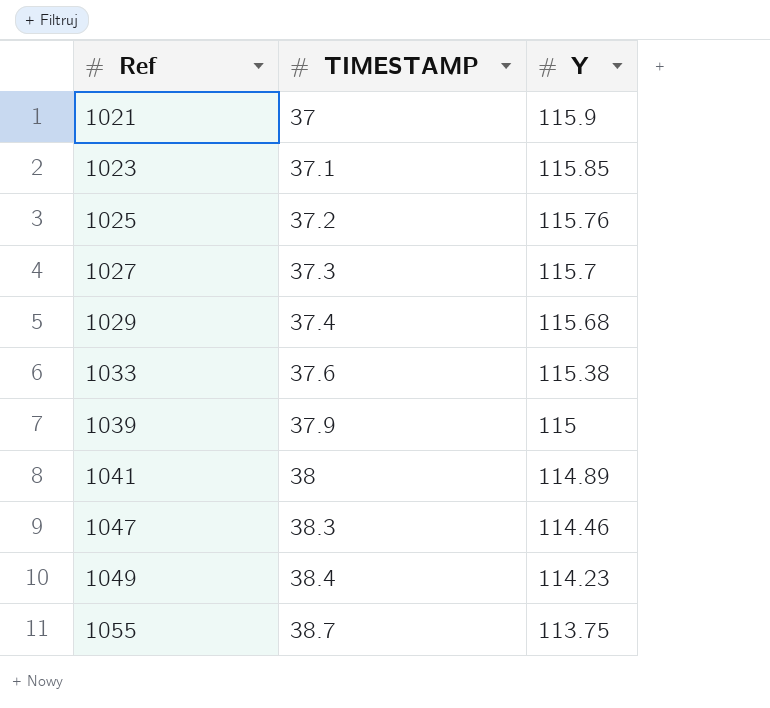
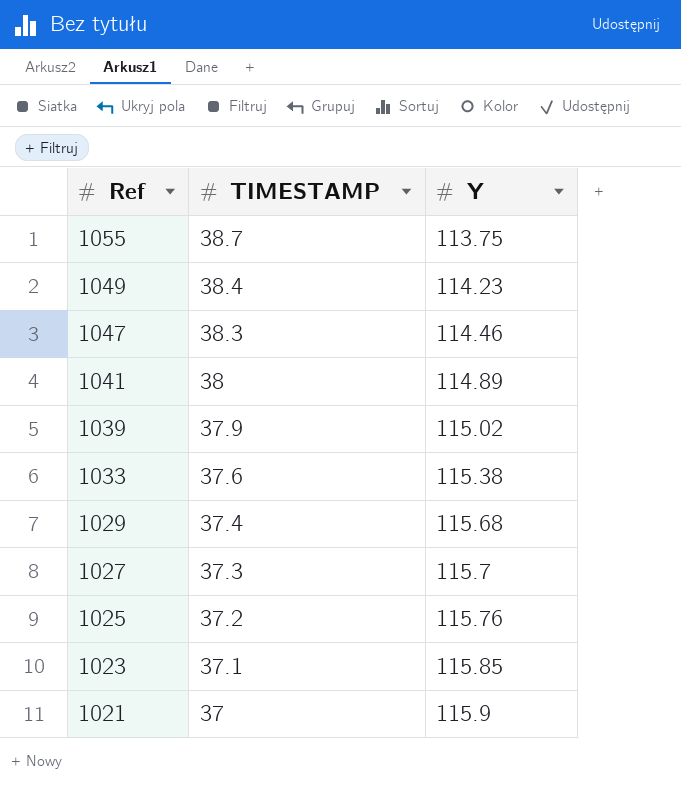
row order: Ref ascending -> Ref descending
1039 | Y: 115 -> 115.02

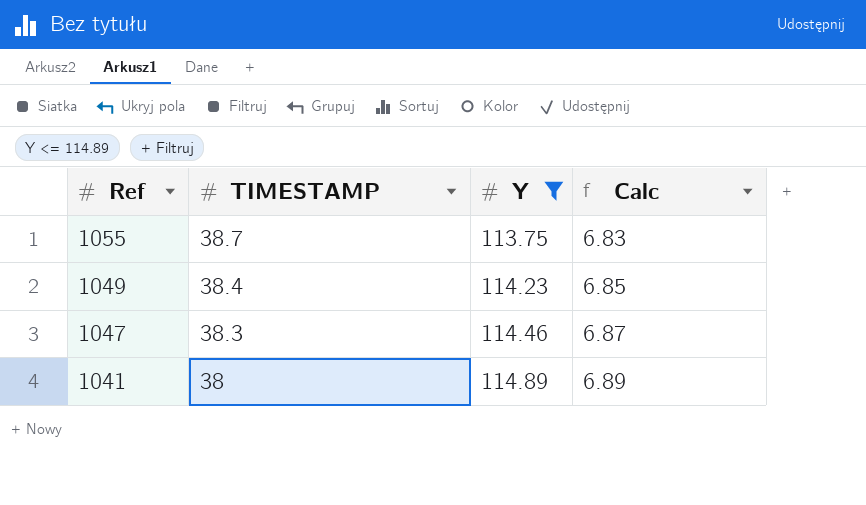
filter: none -> Y <= 114.89
column Calc | formula: none -> [Y] * 0.06

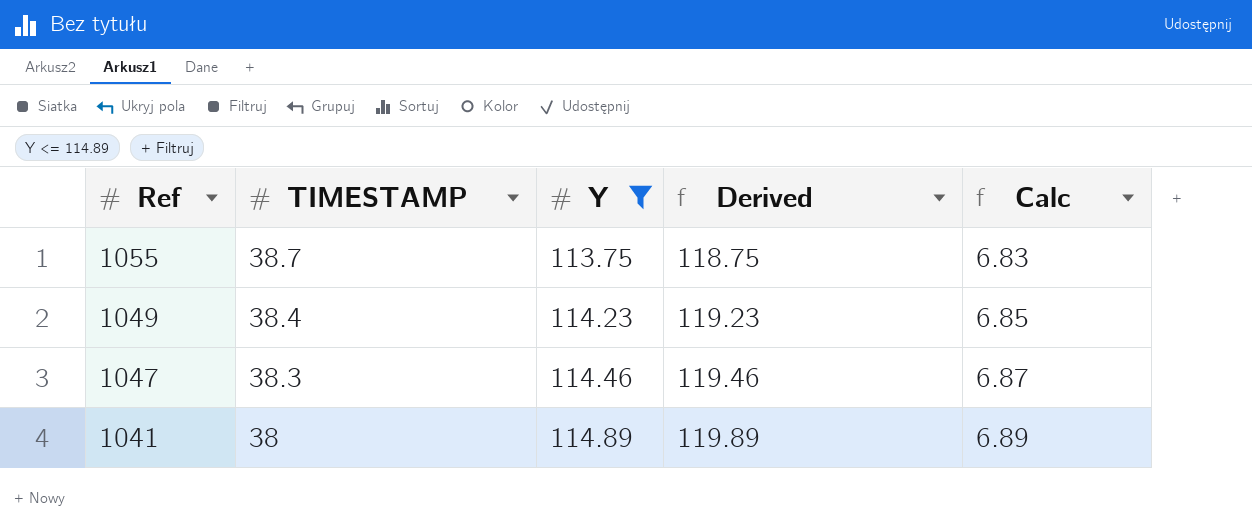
column Derived | formula: none -> [Y] + 5

